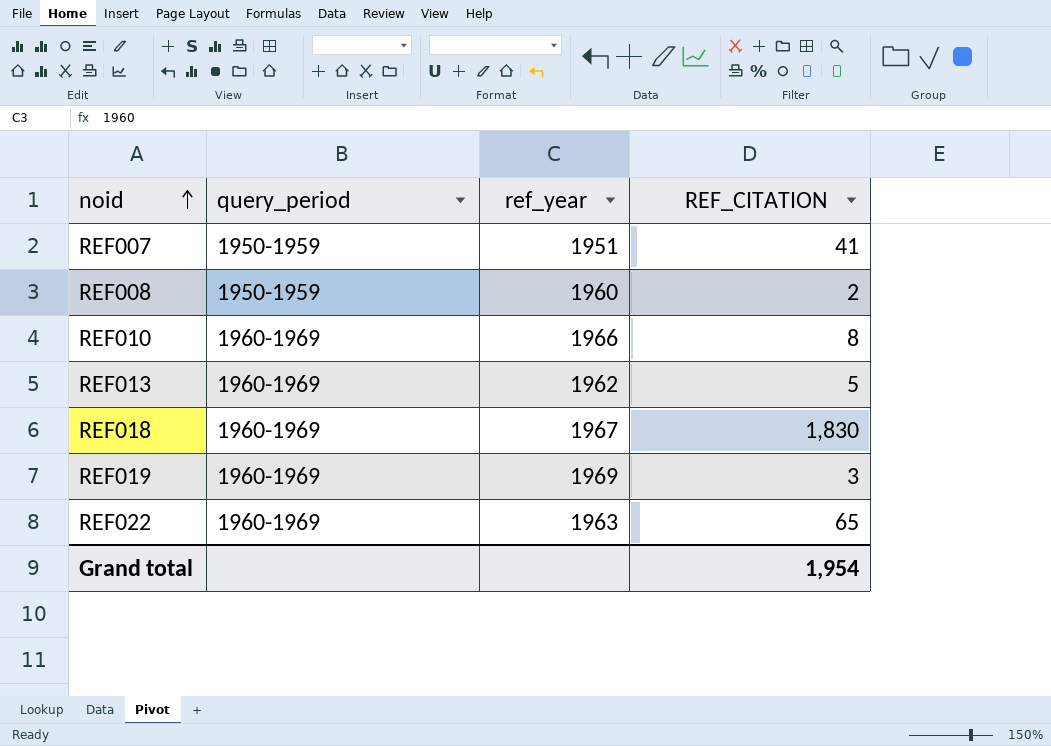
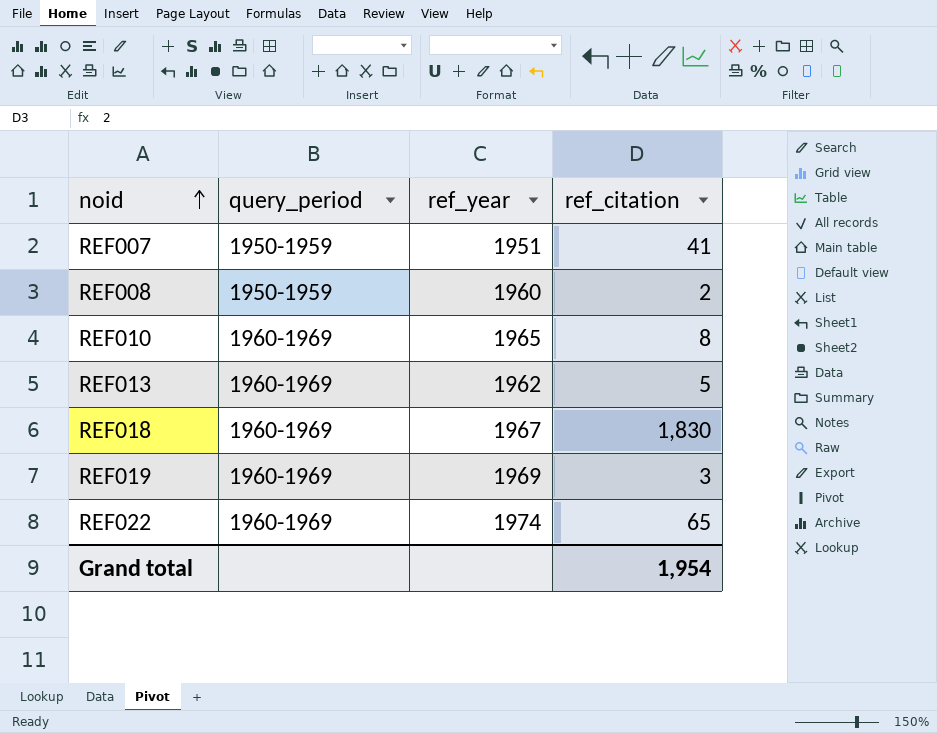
column name: REF_CITATION -> ref_citation
REF010 | ref_year: 1966 -> 1965
REF022 | ref_year: 1963 -> 1974

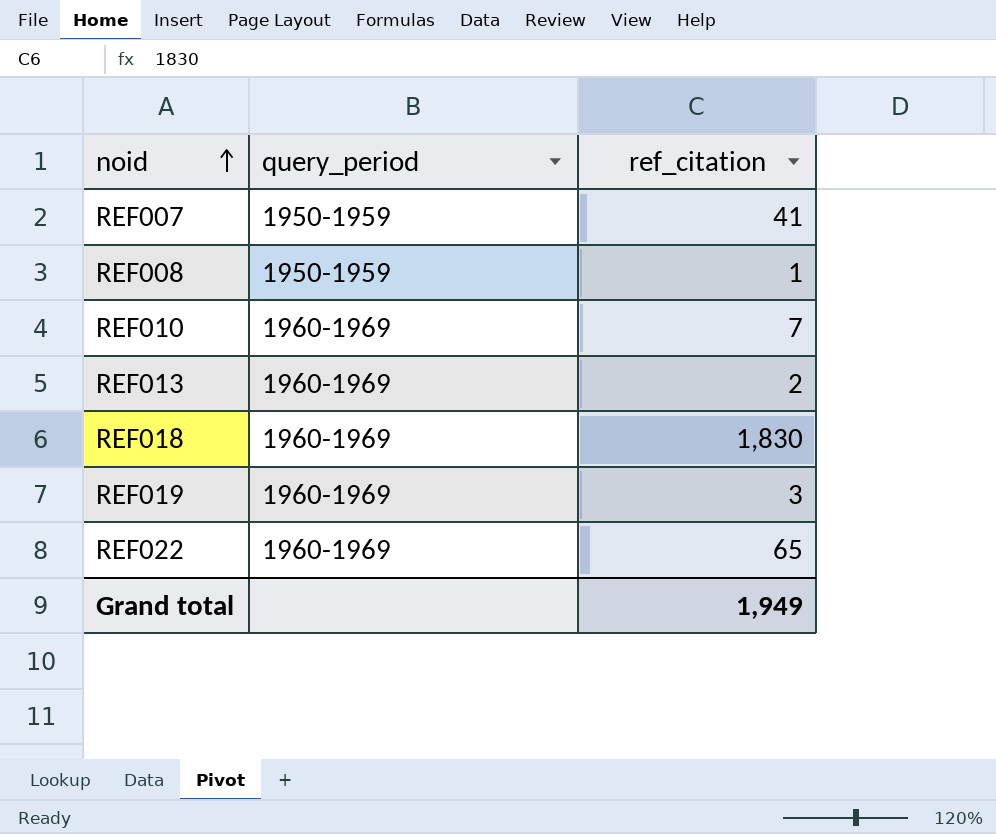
column ref_year | position: 3 -> none
REF008 | ref_citation: 2 -> 1
REF010 | ref_citation: 8 -> 7
REF013 | ref_citation: 5 -> 2
Grand total | ref_citation: 1,954 -> 1,949

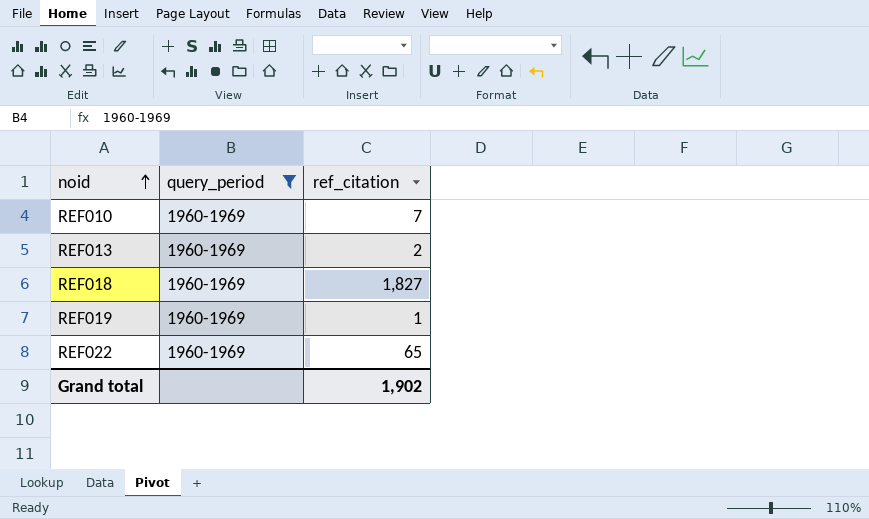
filter: none -> query_period = 1960-1969
REF018 | ref_citation: 1,830 -> 1,827
REF019 | ref_citation: 3 -> 1
Grand total | ref_citation: 1,949 -> 1,902

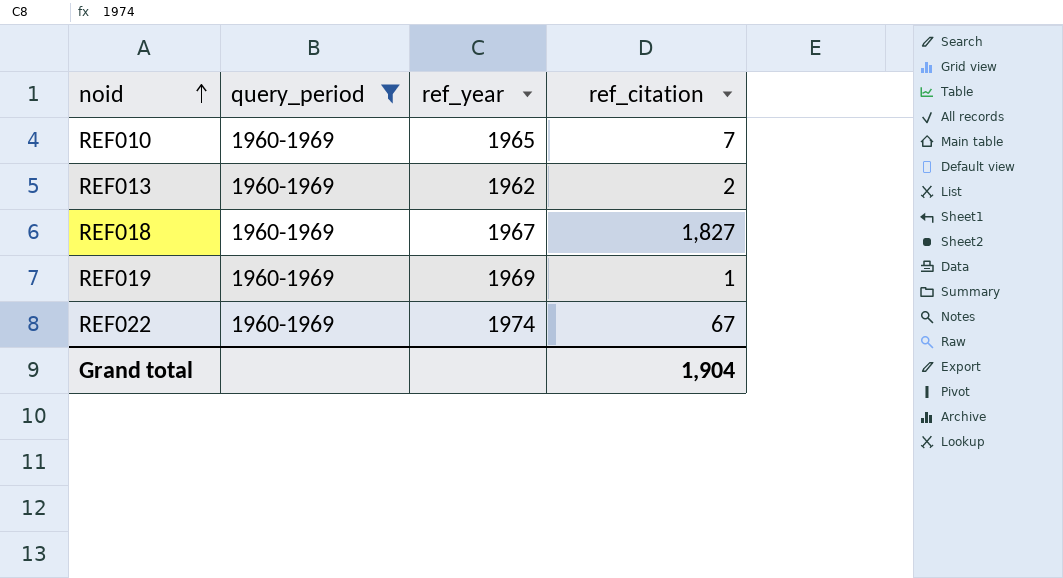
column ref_year | position: none -> 3
REF022 | ref_citation: 65 -> 67
Grand total | ref_citation: 1,902 -> 1,904

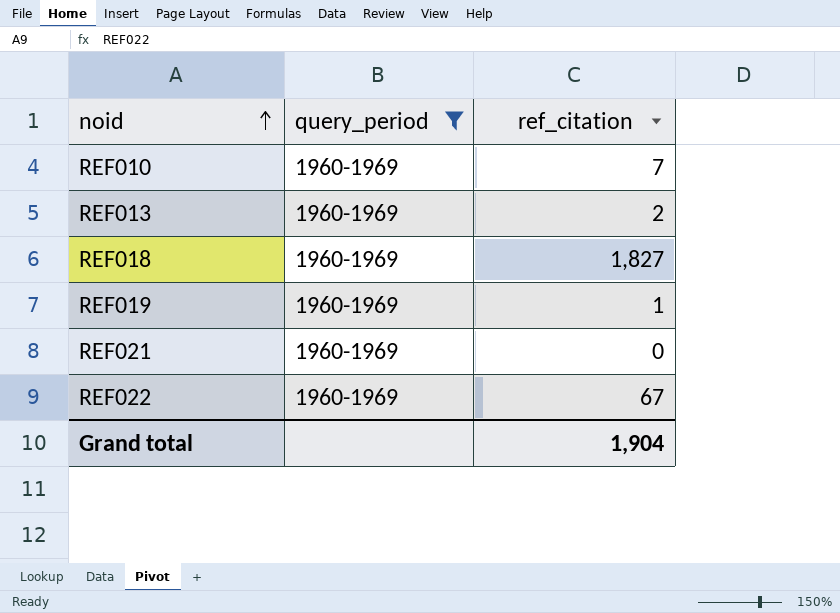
column ref_year | position: 3 -> none
row REF021: none -> 1960-1969 | 0

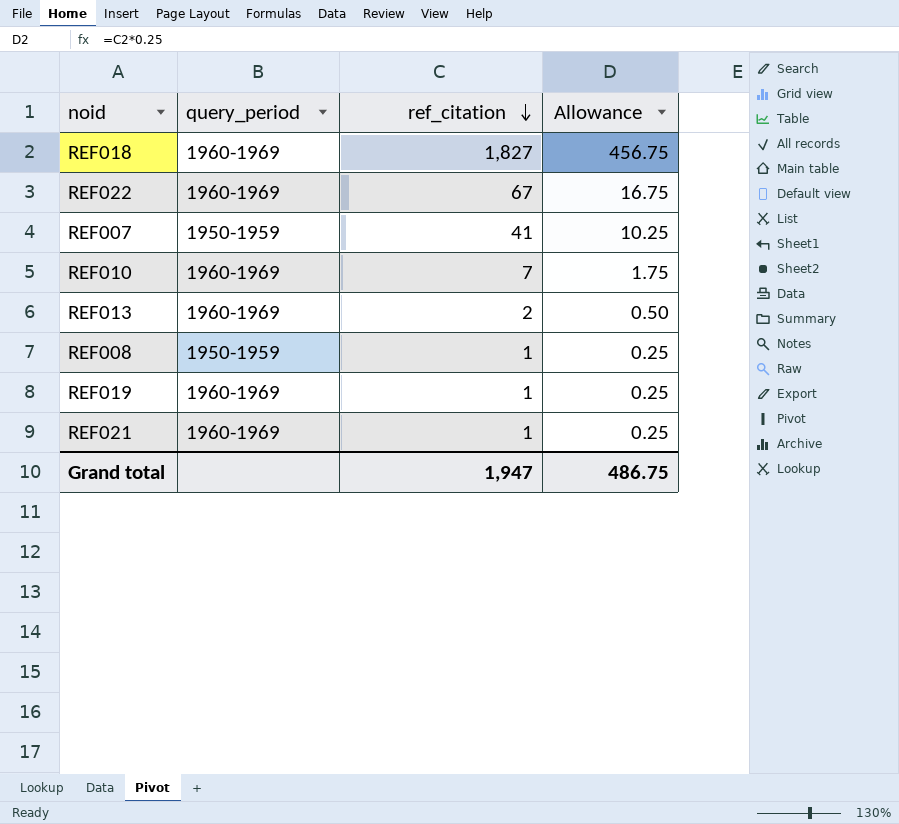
filter: query_period = 1960-1969 -> none
row order: noid ascending -> ref_citation descending
column Allowance | formula: none -> [ref_citation] * 0.25
REF021 | ref_citation: 0 -> 1
Grand total | ref_citation: 1,904 -> 1,947

